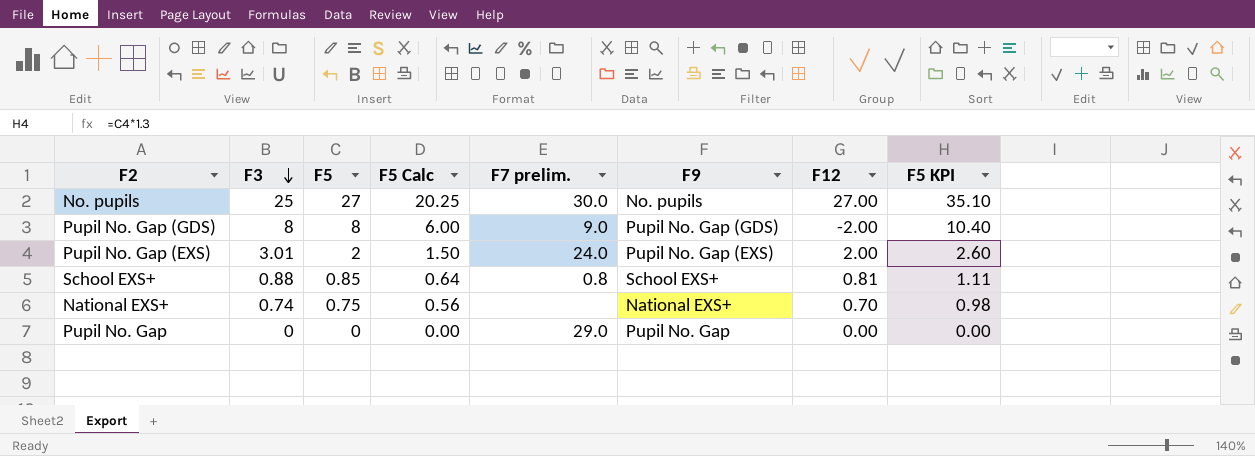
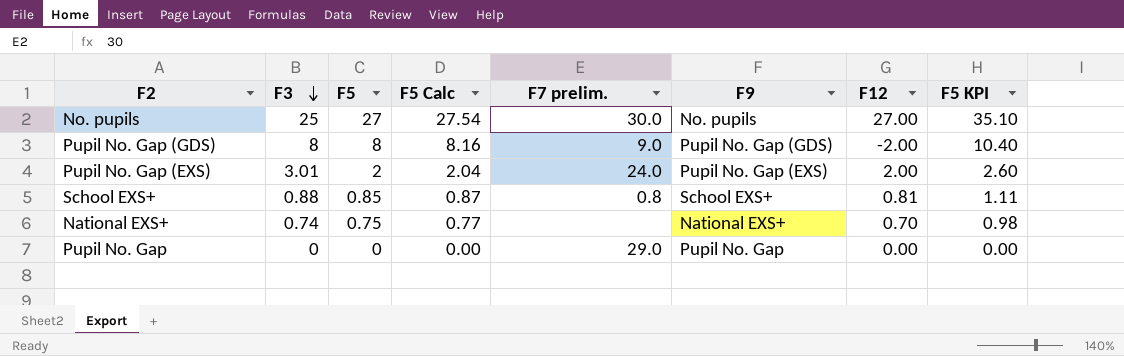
column F5 Calc | formula: [F5] * 0.75 -> [F5] * 1.02

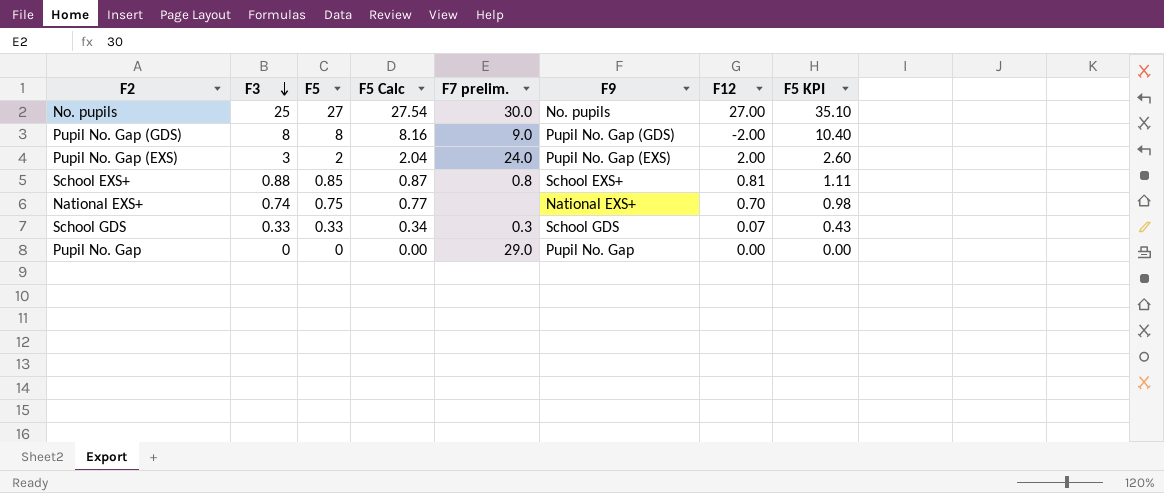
Pupil No. Gap (EXS) | F3: 3.01 -> 3
row School GDS: none -> 0.33 | 0.33 | 0.34 | 0.3 | School GDS | 0.07 | 0.43

